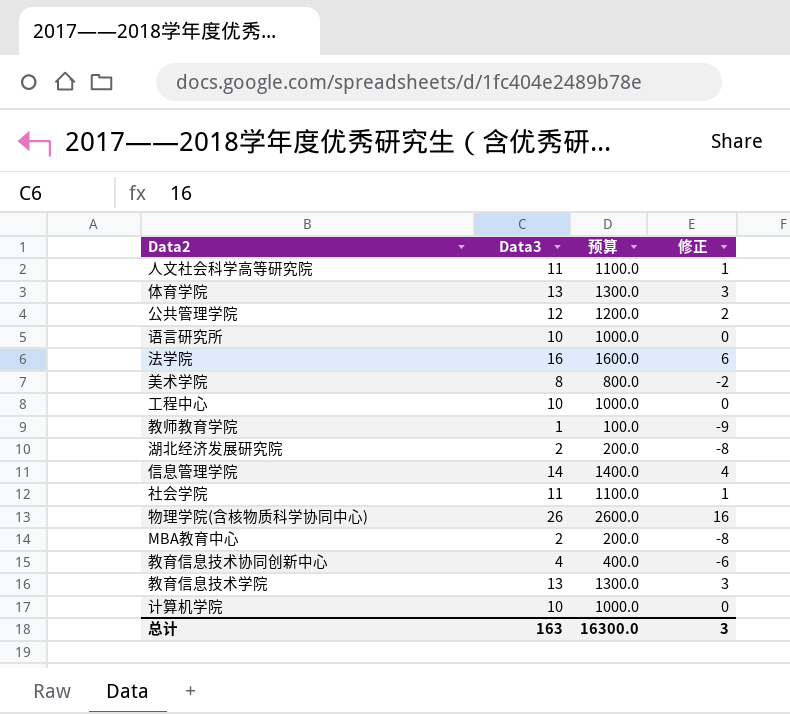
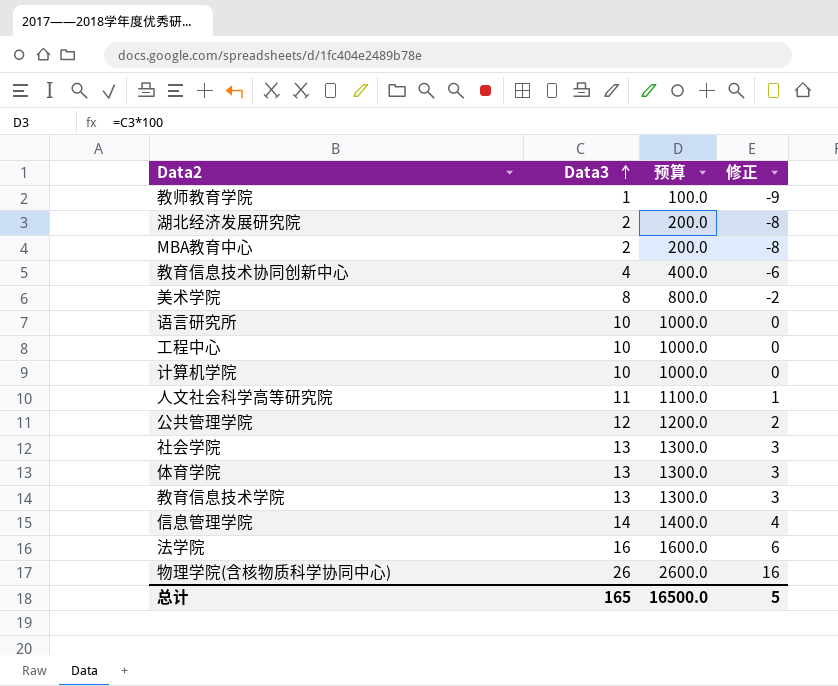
row order: none -> Data3 ascending
社会学院 | Data3: 11 -> 13
社会学院 | 预算: 1100.0 -> 1300.0
社会学院 | 修正: 1 -> 3
总计 | Data3: 163 -> 165
总计 | 预算: 16300.0 -> 16500.0
总计 | 修正: 3 -> 5

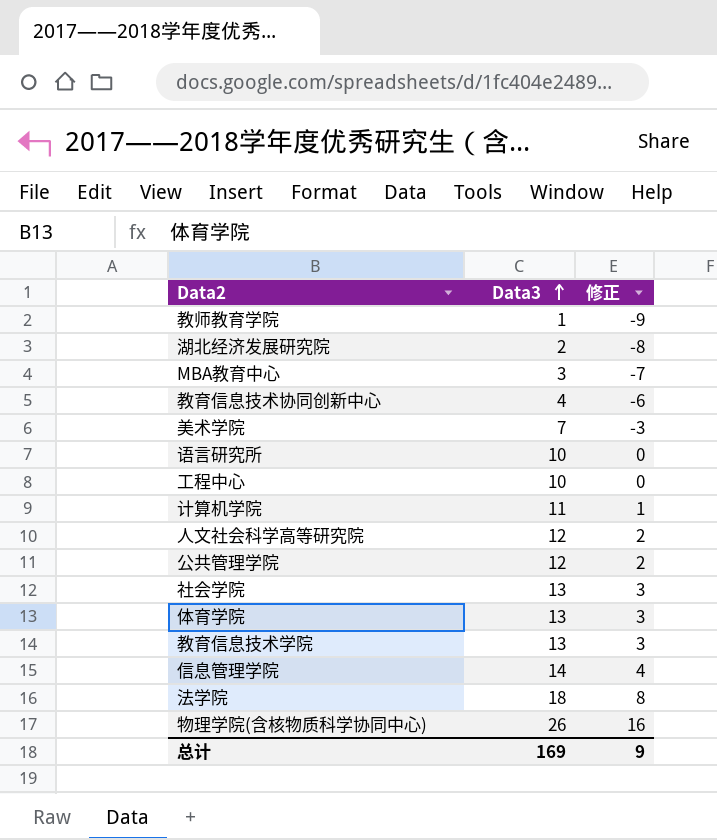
column 预算 | formula: [Data3] * 100 -> none
MBA教育中心 | Data3: 2 -> 3
MBA教育中心 | 修正: -8 -> -7
美术学院 | Data3: 8 -> 7
美术学院 | 修正: -2 -> -3
计算机学院 | Data3: 10 -> 11
计算机学院 | 修正: 0 -> 1
人文社会科学高等研究院 | Data3: 11 -> 12
人文社会科学高等研究院 | 修正: 1 -> 2
法学院 | Data3: 16 -> 18
法学院 | 修正: 6 -> 8
总计 | Data3: 165 -> 169
总计 | 修正: 5 -> 9

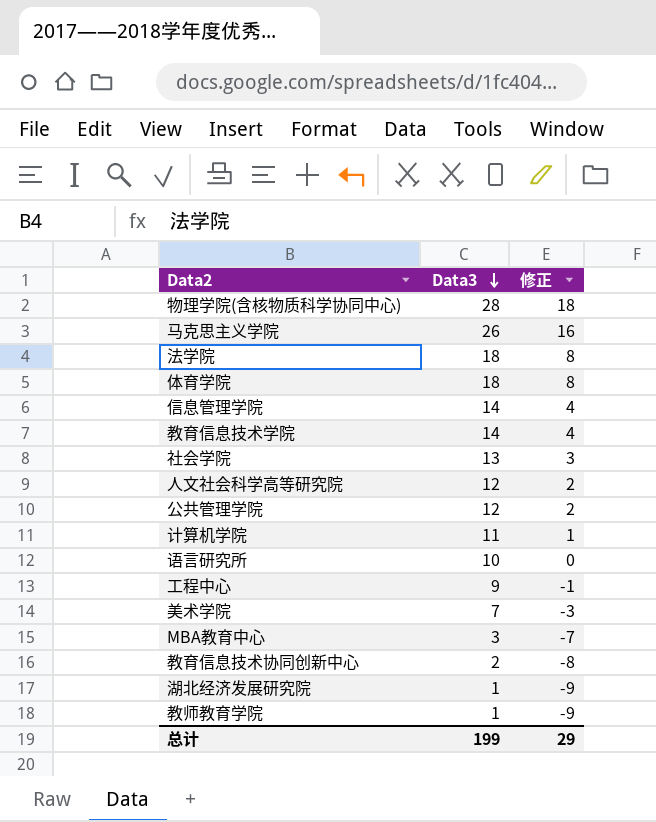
row order: Data3 ascending -> Data3 descending
物理学院(含核物质科学协同中心) | Data3: 26 -> 28
物理学院(含核物质科学协同中心) | 修正: 16 -> 18
row 马克思主义学院: none -> 26 | 16
体育学院 | Data3: 13 -> 18
体育学院 | 修正: 3 -> 8
教育信息技术学院 | Data3: 13 -> 14
教育信息技术学院 | 修正: 3 -> 4
工程中心 | Data3: 10 -> 9
工程中心 | 修正: 0 -> -1
教育信息技术协同创新中心 | Data3: 4 -> 2
教育信息技术协同创新中心 | 修正: -6 -> -8
湖北经济发展研究院 | Data3: 2 -> 1
湖北经济发展研究院 | 修正: -8 -> -9
总计 | Data3: 169 -> 199
总计 | 修正: 9 -> 29

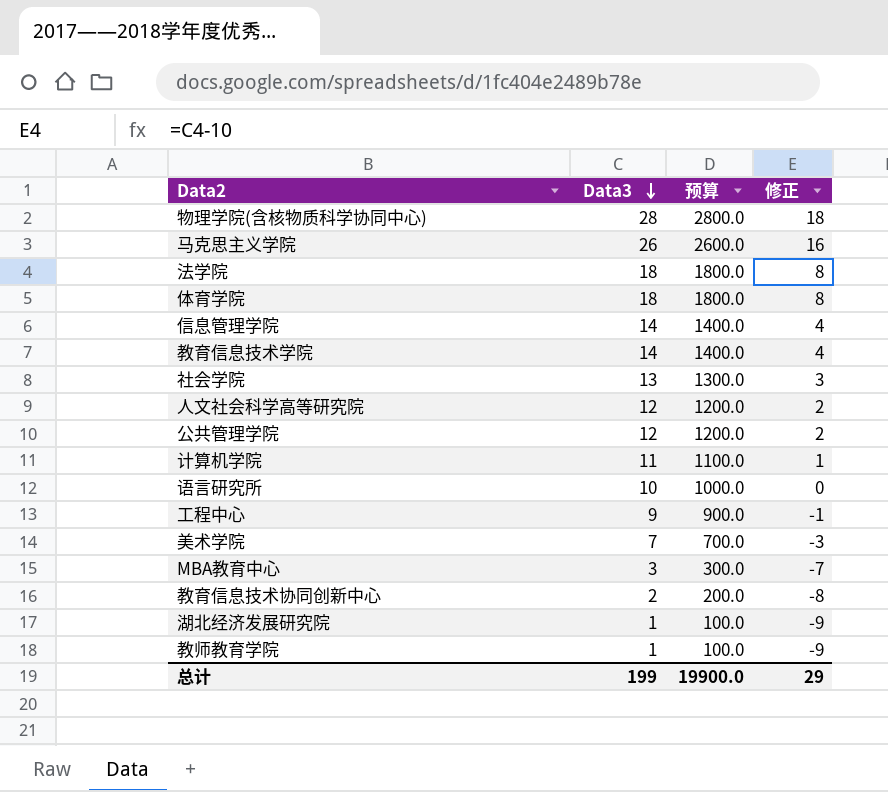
column 预算 | formula: none -> [Data3] * 100

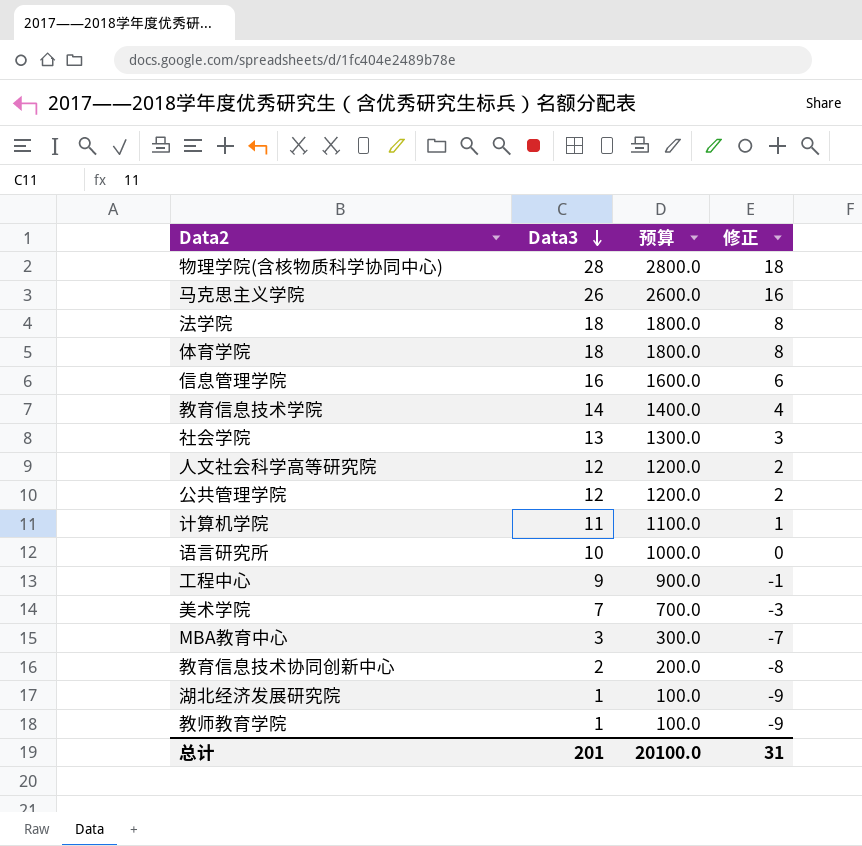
信息管理学院 | Data3: 14 -> 16
信息管理学院 | 预算: 1400.0 -> 1600.0
信息管理学院 | 修正: 4 -> 6
总计 | Data3: 199 -> 201
总计 | 预算: 19900.0 -> 20100.0
总计 | 修正: 29 -> 31

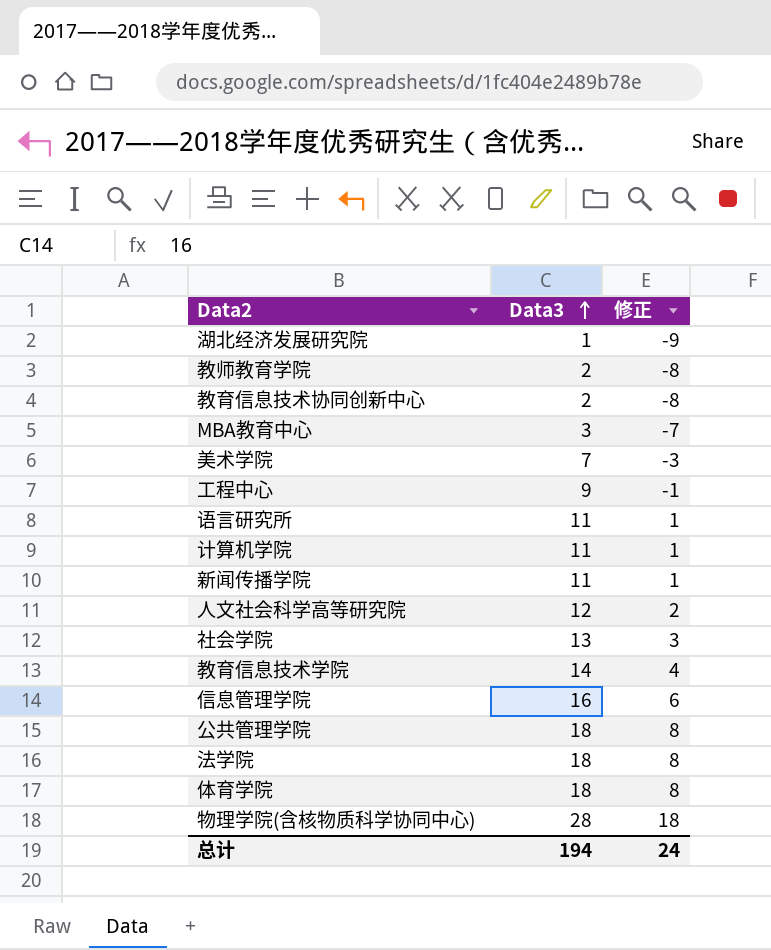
row order: Data3 descending -> Data3 ascending
column 预算 | formula: [Data3] * 100 -> none
row 马克思主义学院: 26 | 2600.0 | 16 -> none
教师教育学院 | Data3: 1 -> 2
教师教育学院 | 修正: -9 -> -8
语言研究所 | Data3: 10 -> 11
语言研究所 | 修正: 0 -> 1
row 新闻传播学院: none -> 11 | 1
公共管理学院 | Data3: 12 -> 18
公共管理学院 | 修正: 2 -> 8
总计 | Data3: 201 -> 194
总计 | 修正: 31 -> 24

